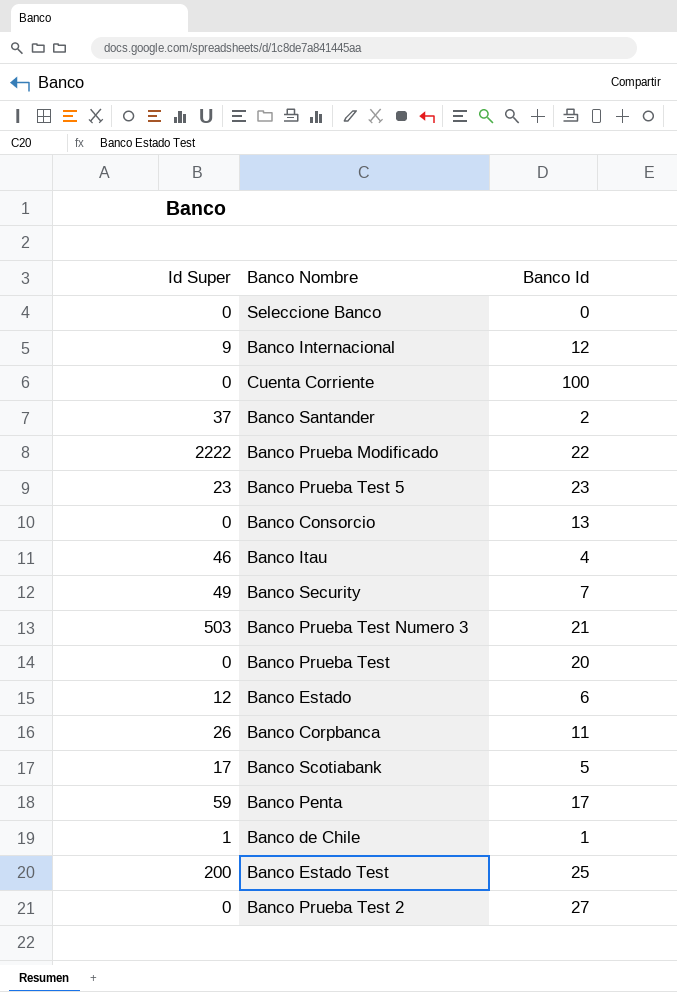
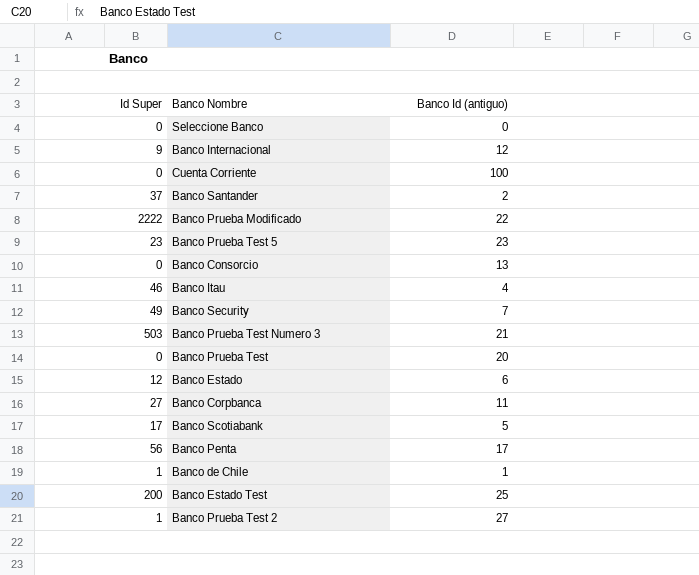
column name: Banco Id -> Banco Id (antiguo)
Banco Corpbanca | Id Super: 26 -> 27
Banco Penta | Id Super: 59 -> 56
Banco Prueba Test 2 | Id Super: 0 -> 1

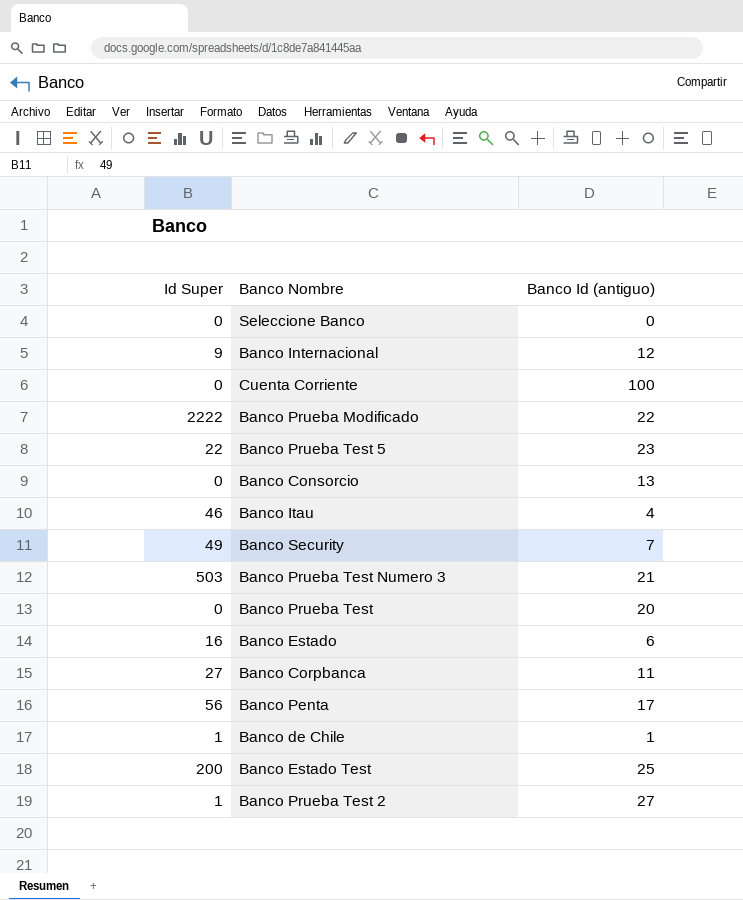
row Banco Santander: 37 | 2 -> none
row Banco Scotiabank: 17 | 5 -> none
Banco Prueba Test 5 | Id Super: 23 -> 22
Banco Estado | Id Super: 12 -> 16

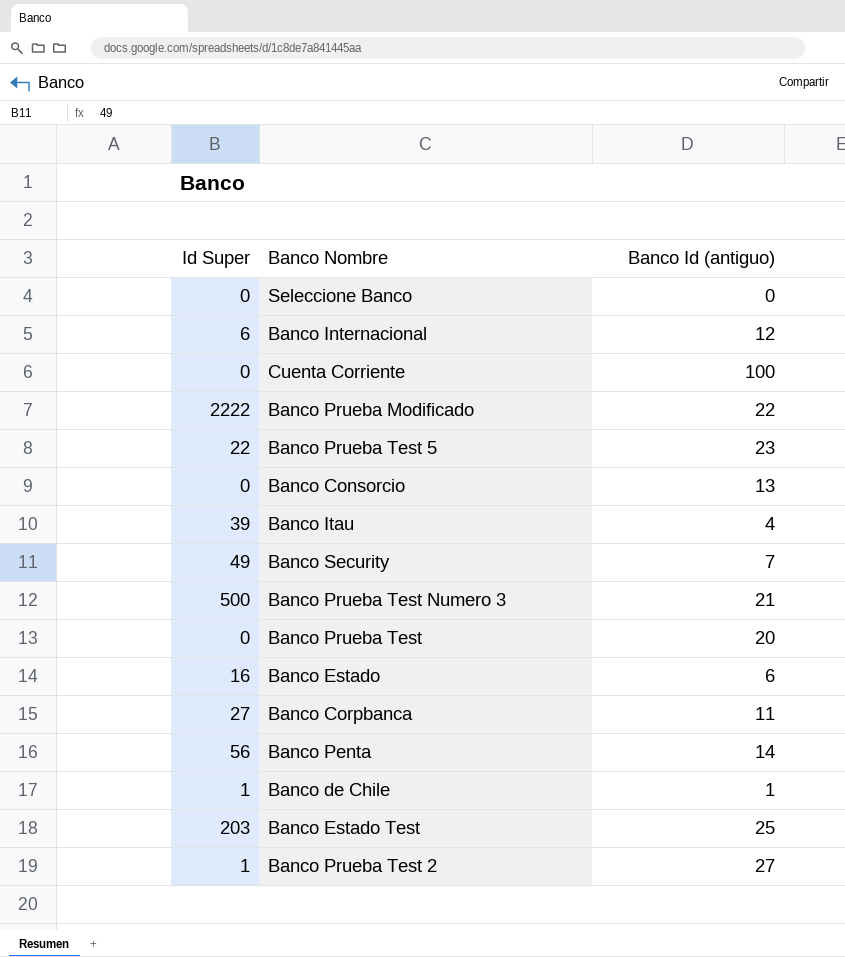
Banco Internacional | Id Super: 9 -> 6
Banco Itau | Id Super: 46 -> 39
Banco Prueba Test Numero 3 | Id Super: 503 -> 500
Banco Penta | Banco Id (antiguo): 17 -> 14
Banco Estado Test | Id Super: 200 -> 203

